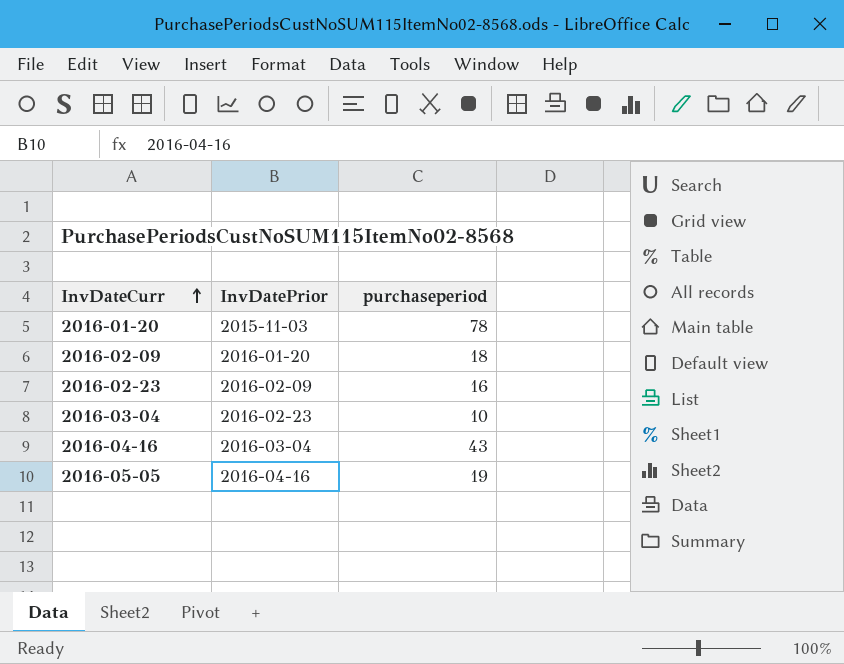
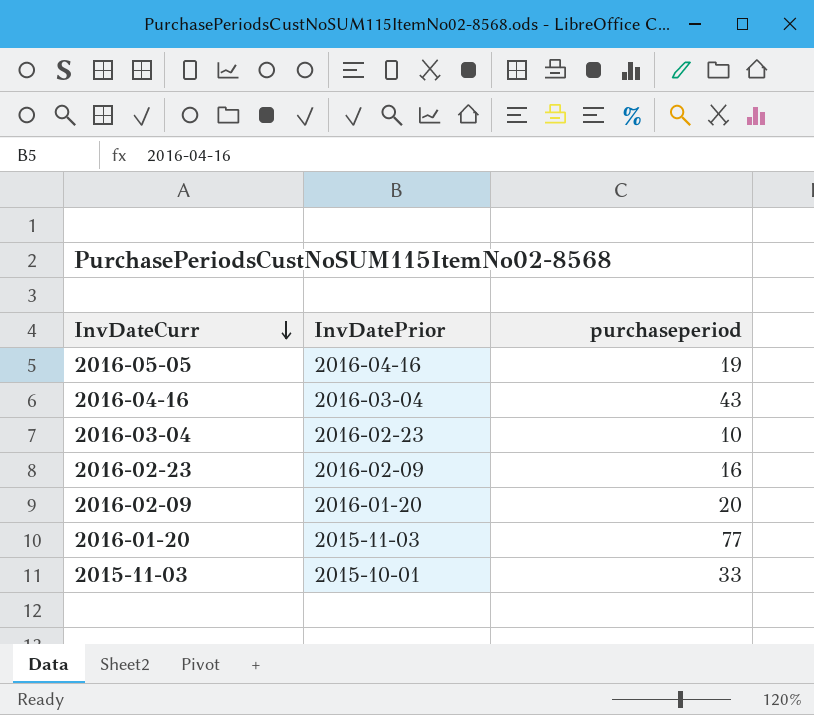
row order: InvDateCurr ascending -> InvDateCurr descending
2016-02-09 | purchaseperiod: 18 -> 20
2016-01-20 | purchaseperiod: 78 -> 77
row 2015-11-03: none -> 2015-10-01 | 33

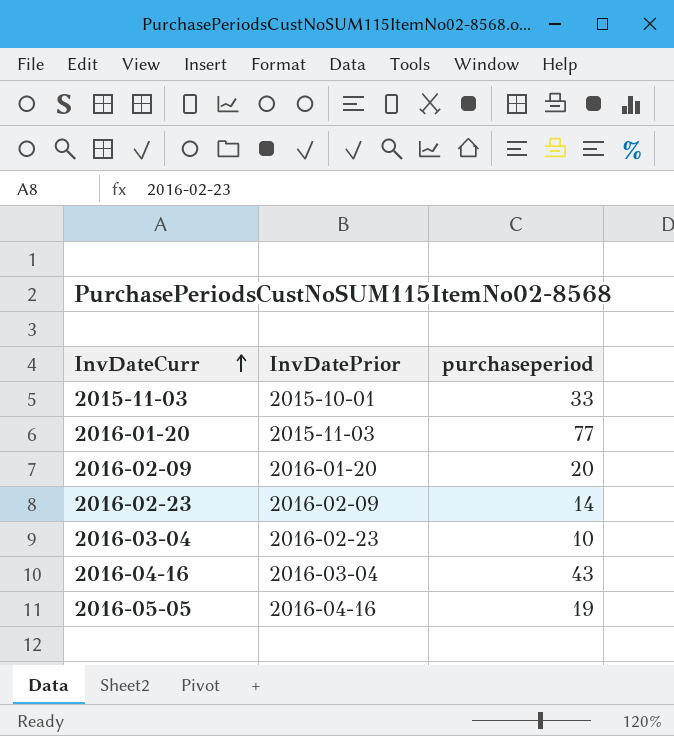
row order: InvDateCurr descending -> InvDateCurr ascending
2016-02-23 | purchaseperiod: 16 -> 14

